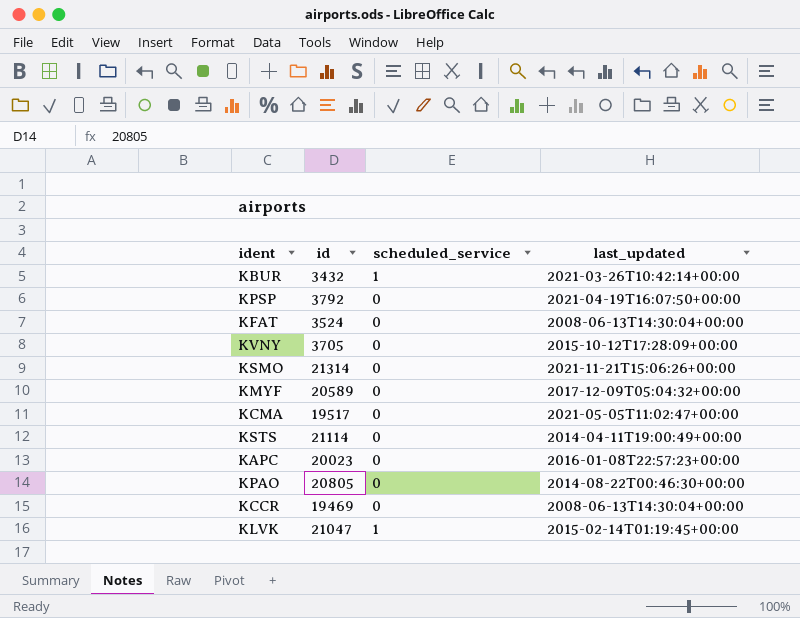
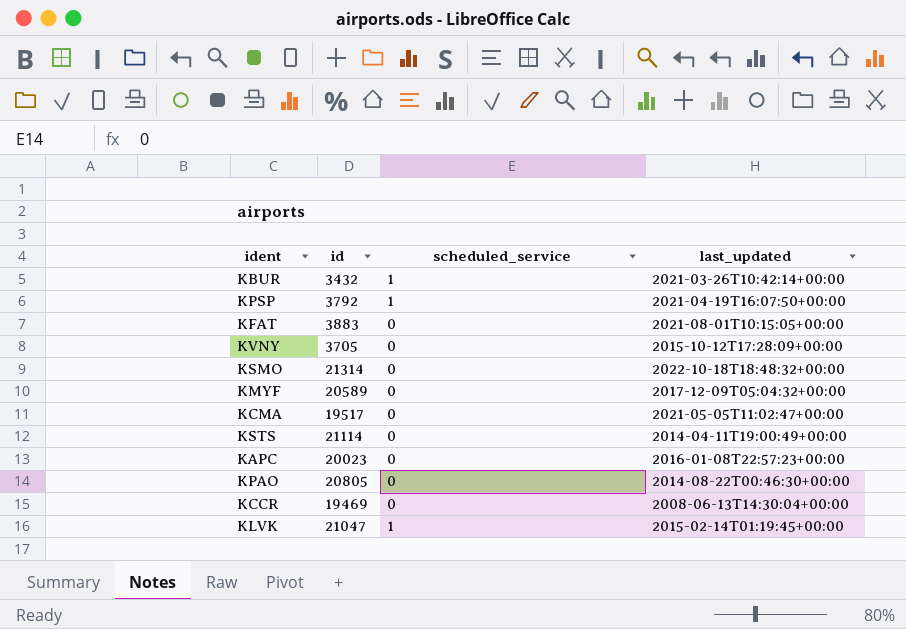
KPSP | scheduled_service: 0 -> 1
KFAT | id: 3524 -> 3883
KFAT | last_updated: 2008-06-13T14:30:04+00:00 -> 2021-08-01T10:15:05+00:00
KSMO | last_updated: 2021-11-21T15:06:26+00:00 -> 2022-10-18T18:48:32+00:00

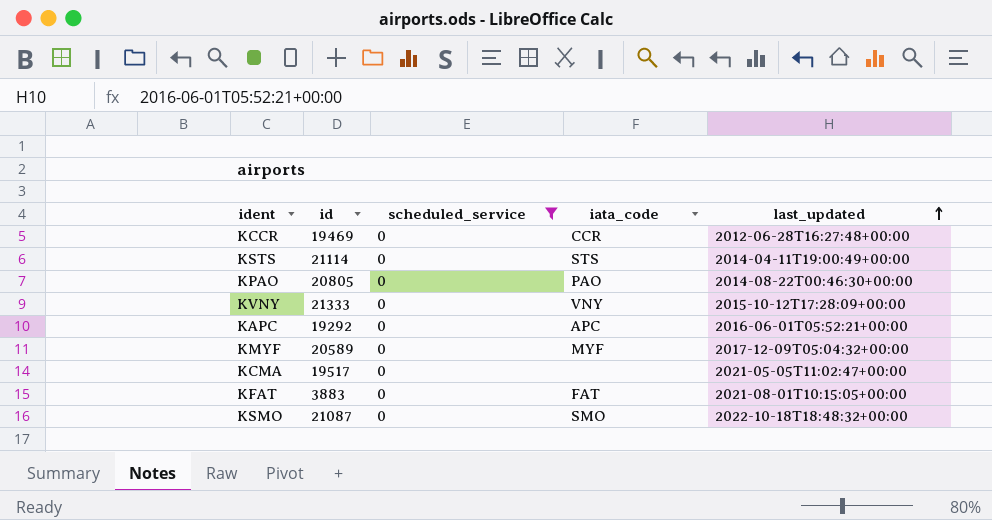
filter: none -> scheduled_service = 0
row order: none -> last_updated ascending
column iata_code | position: none -> 4
KCCR | last_updated: 2008-06-13T14:30:04+00:00 -> 2012-06-28T16:27:48+00:00
KVNY | id: 3705 -> 21333
KAPC | id: 20023 -> 19292
KAPC | last_updated: 2016-01-08T22:57:23+00:00 -> 2016-06-01T05:52:21+00:00
KSMO | id: 21314 -> 21087

